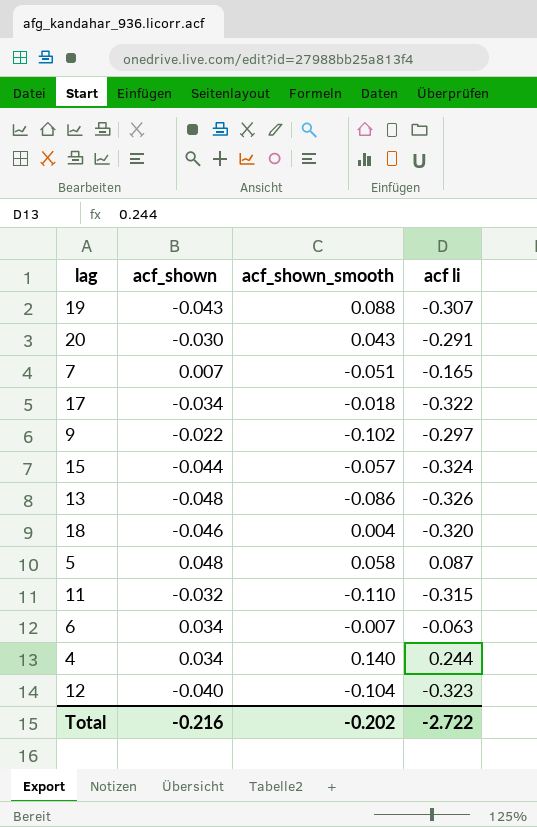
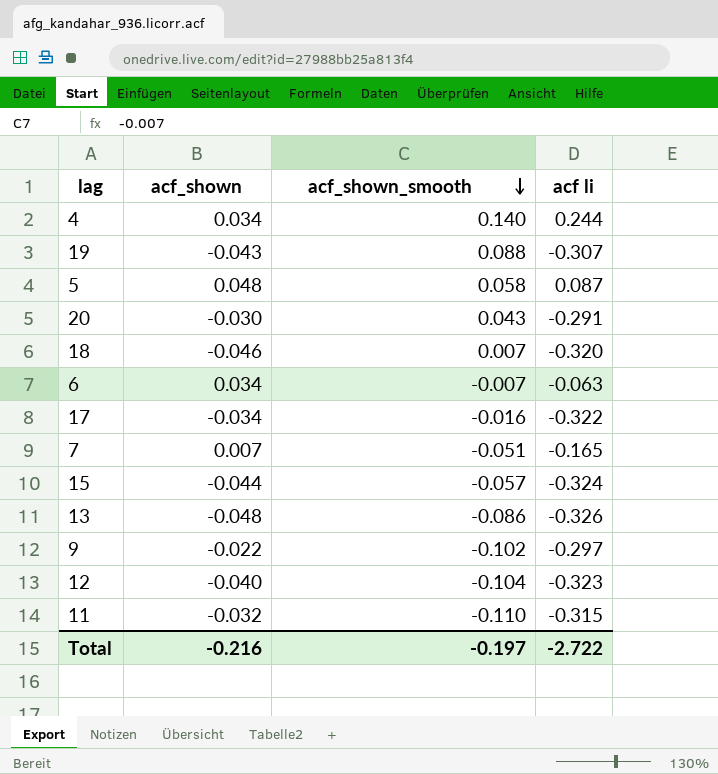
row order: none -> acf_shown_smooth descending
18 | acf_shown_smooth: 0.004 -> 0.007
17 | acf_shown_smooth: -0.018 -> -0.016
Total | acf_shown_smooth: -0.202 -> -0.197

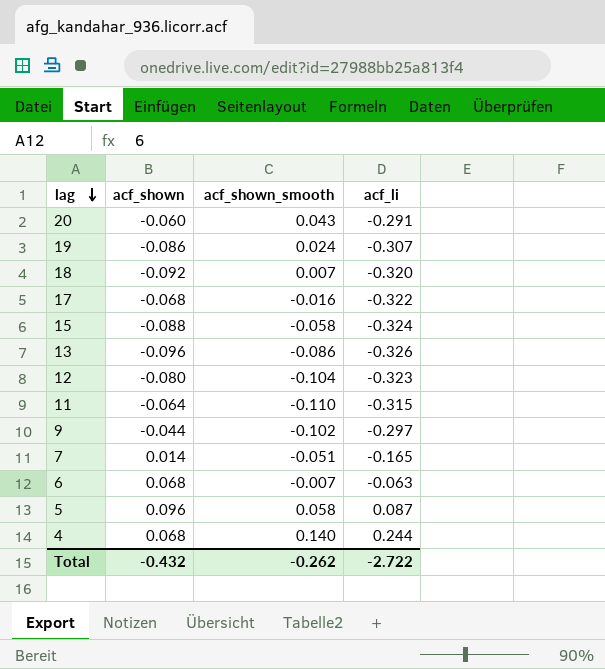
row order: acf_shown_smooth descending -> lag descending
column name: acf li -> acf_li
20 | acf_shown: -0.030 -> -0.060
19 | acf_shown: -0.043 -> -0.086
19 | acf_shown_smooth: 0.088 -> 0.024
18 | acf_shown: -0.046 -> -0.092
17 | acf_shown: -0.034 -> -0.068
15 | acf_shown: -0.044 -> -0.088
15 | acf_shown_smooth: -0.057 -> -0.058
13 | acf_shown: -0.048 -> -0.096
12 | acf_shown: -0.040 -> -0.080
11 | acf_shown: -0.032 -> -0.064
9 | acf_shown: -0.022 -> -0.044
7 | acf_shown: 0.007 -> 0.014
6 | acf_shown: 0.034 -> 0.068
5 | acf_shown: 0.048 -> 0.096
4 | acf_shown: 0.034 -> 0.068
Total | acf_shown: -0.216 -> -0.432
Total | acf_shown_smooth: -0.197 -> -0.262

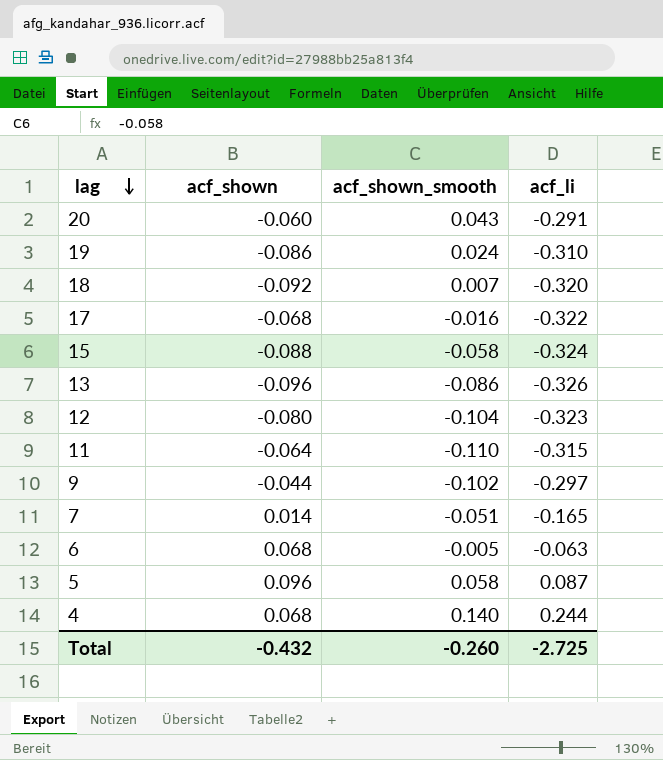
19 | acf_li: -0.307 -> -0.310
6 | acf_shown_smooth: -0.007 -> -0.005
Total | acf_shown_smooth: -0.262 -> -0.260
Total | acf_li: -2.722 -> -2.725

